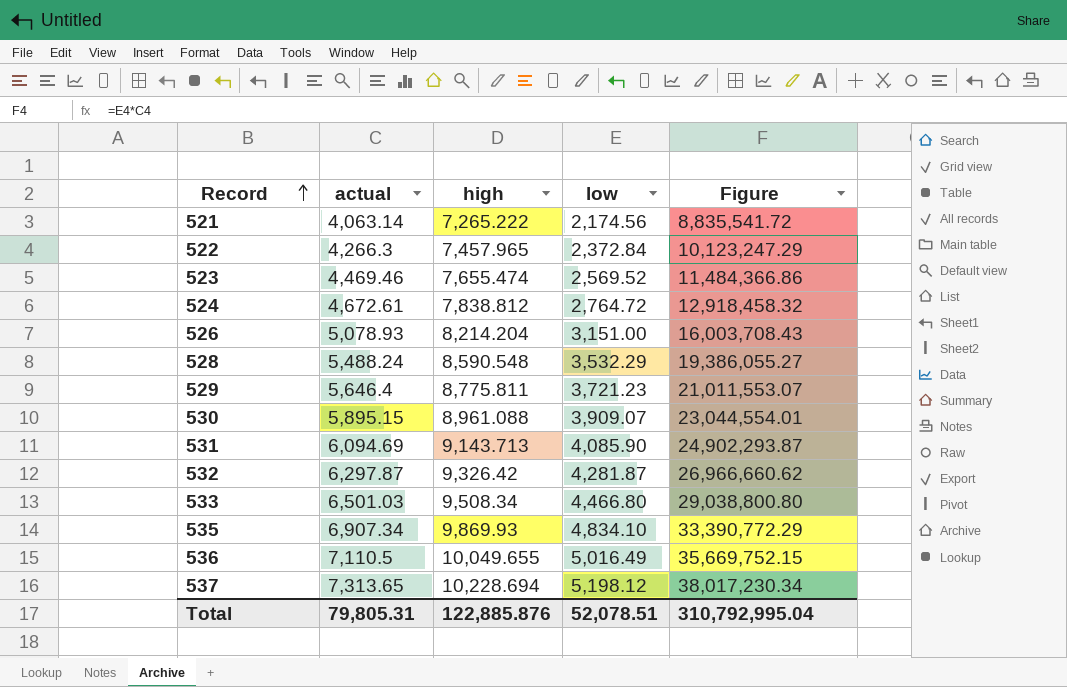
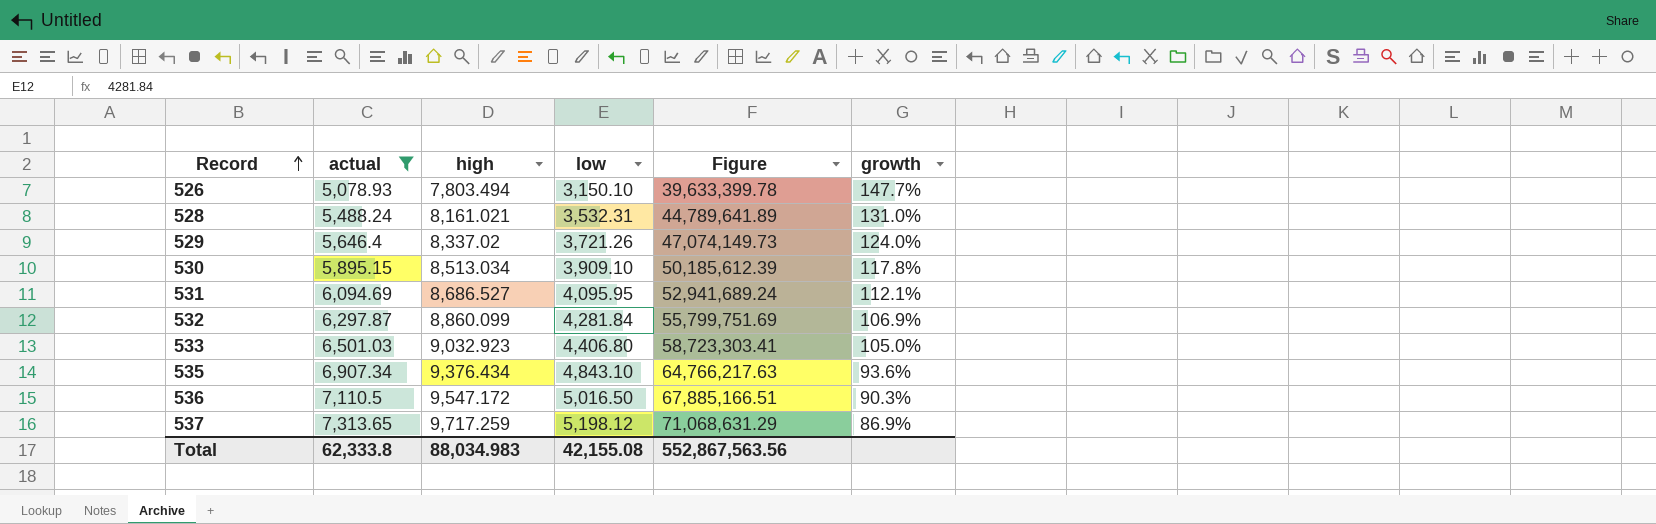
filter: none -> actual >= 5,078.93
column Figure | formula: [actual] * [low] -> [actual] * [high]
column growth | formula: none -> ([high] - [low]) / [low]
526 | high: 8,214.204 -> 7,803.494
526 | low: 3,151.00 -> 3,150.10
528 | high: 8,590.548 -> 8,161.021
528 | low: 3,532.29 -> 3,532.31
529 | high: 8,775.811 -> 8,337.02
529 | low: 3,721.23 -> 3,721.26
530 | high: 8,961.088 -> 8,513.034
530 | low: 3,909.07 -> 3,909.10
531 | high: 9,143.713 -> 8,686.527
531 | low: 4,085.90 -> 4,095.95
532 | high: 9,326.42 -> 8,860.099
532 | low: 4,281.87 -> 4,281.84
533 | high: 9,508.34 -> 9,032.923
533 | low: 4,466.80 -> 4,406.80
535 | high: 9,869.93 -> 9,376.434
535 | low: 4,834.10 -> 4,843.10
536 | high: 10,049.655 -> 9,547.172
536 | low: 5,016.49 -> 5,016.50
537 | high: 10,228.694 -> 9,717.259
Total | actual: 79,805.31 -> 62,333.8
Total | high: 122,885.876 -> 88,034.983
Total | low: 52,078.51 -> 42,155.08
Total | Figure: 310,792,995.04 -> 552,867,563.56

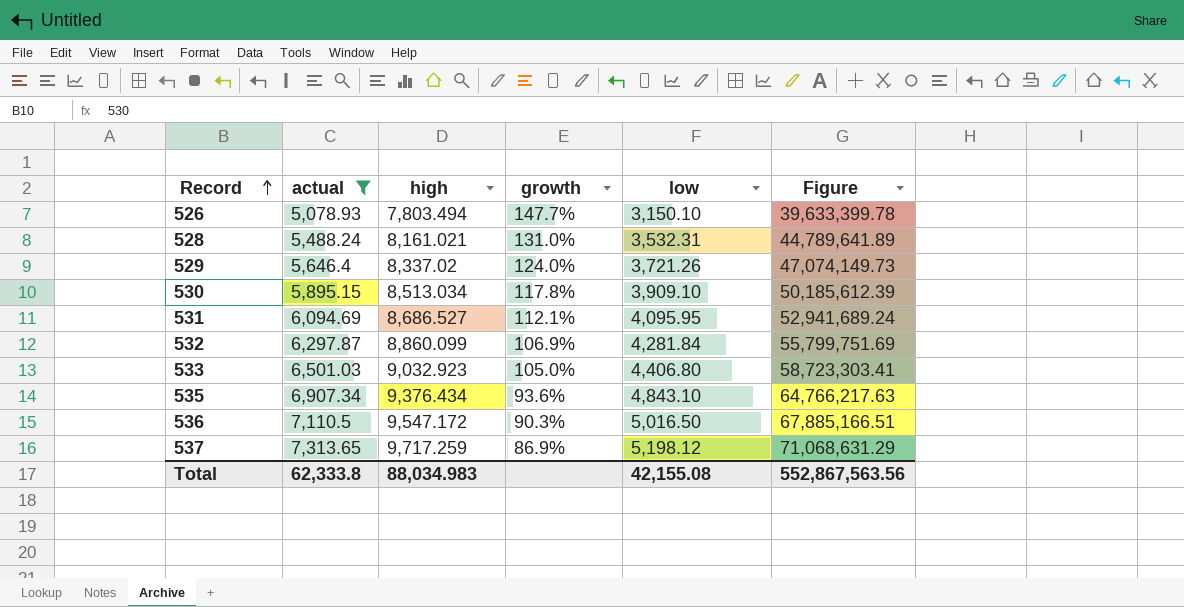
column growth | position: 6 -> 4

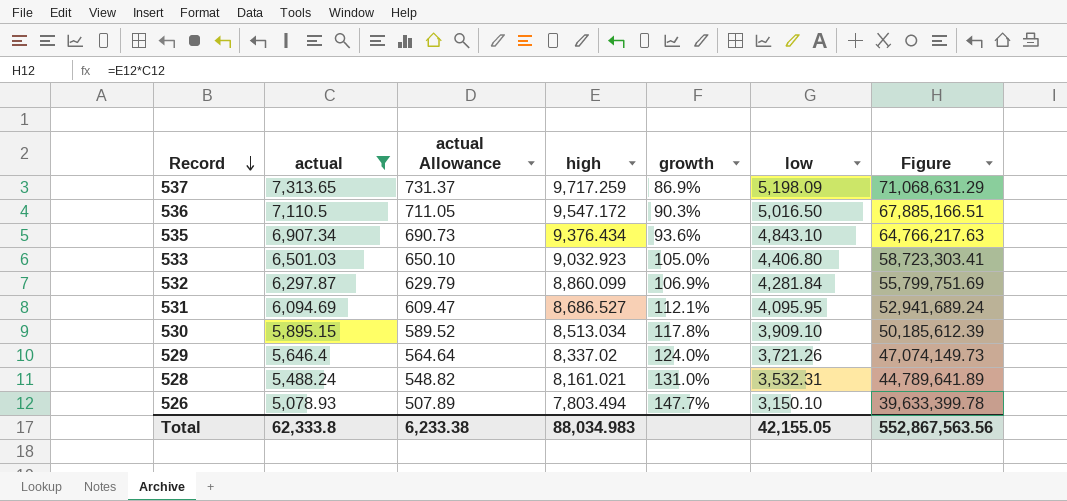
row order: Record ascending -> Record descending
column actual Allowance | formula: none -> [actual] * 0.1
537 | low: 5,198.12 -> 5,198.09
Total | low: 42,155.08 -> 42,155.05

